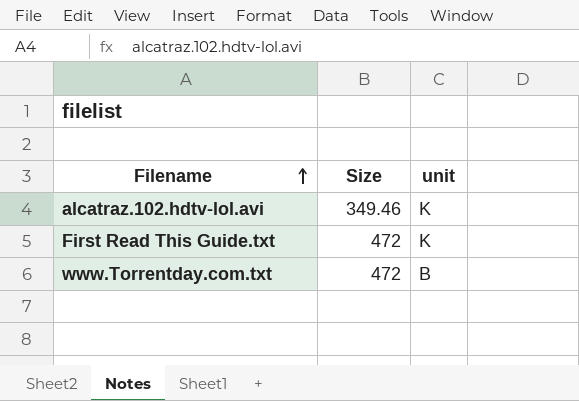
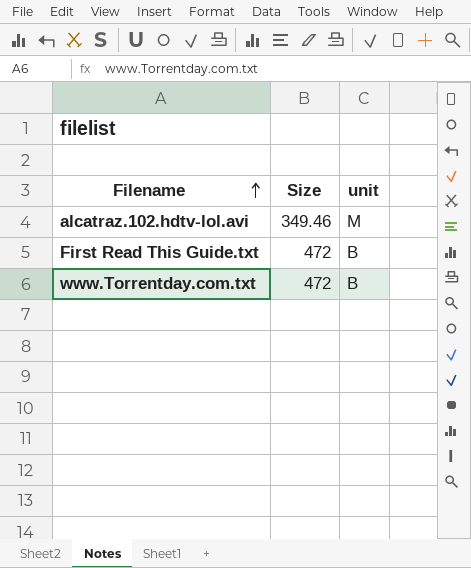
alcatraz.102.hdtv-lol.avi | unit: K -> M
First Read This Guide.txt | unit: K -> B

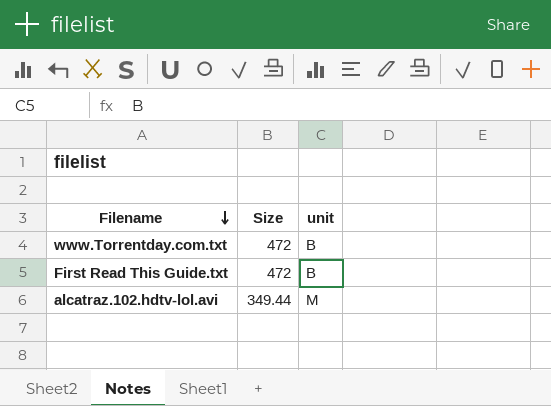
row order: Filename ascending -> Filename descending
alcatraz.102.hdtv-lol.avi | Size: 349.46 -> 349.44

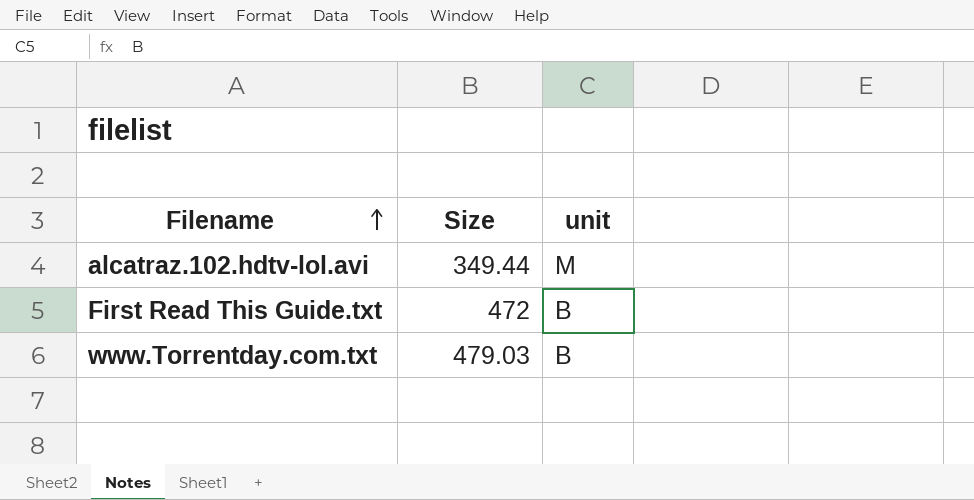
row order: Filename descending -> Filename ascending
www.Torrentday.com.txt | Size: 472 -> 479.03

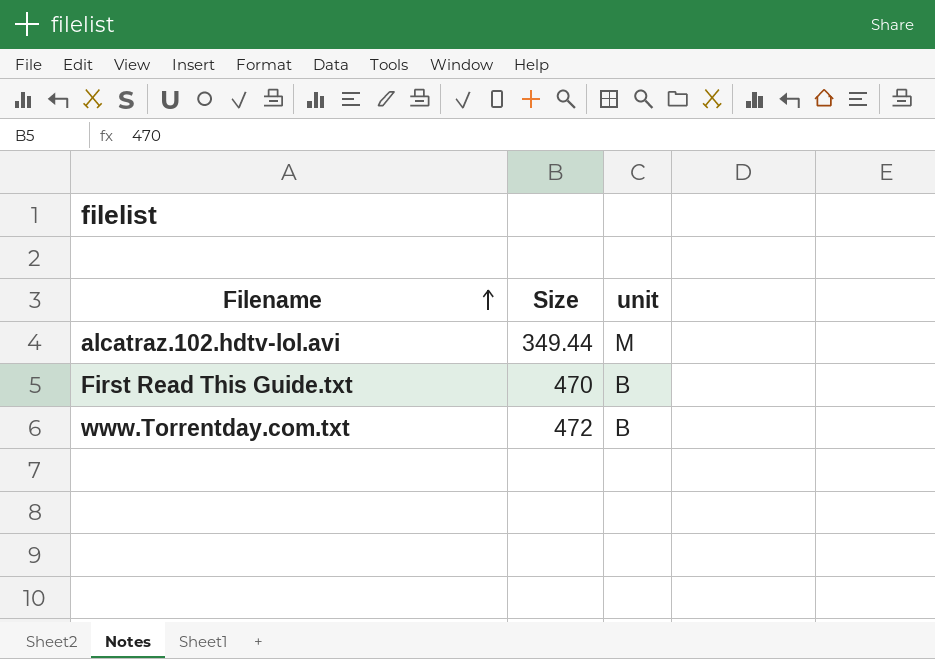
First Read This Guide.txt | Size: 472 -> 470
www.Torrentday.com.txt | Size: 479.03 -> 472

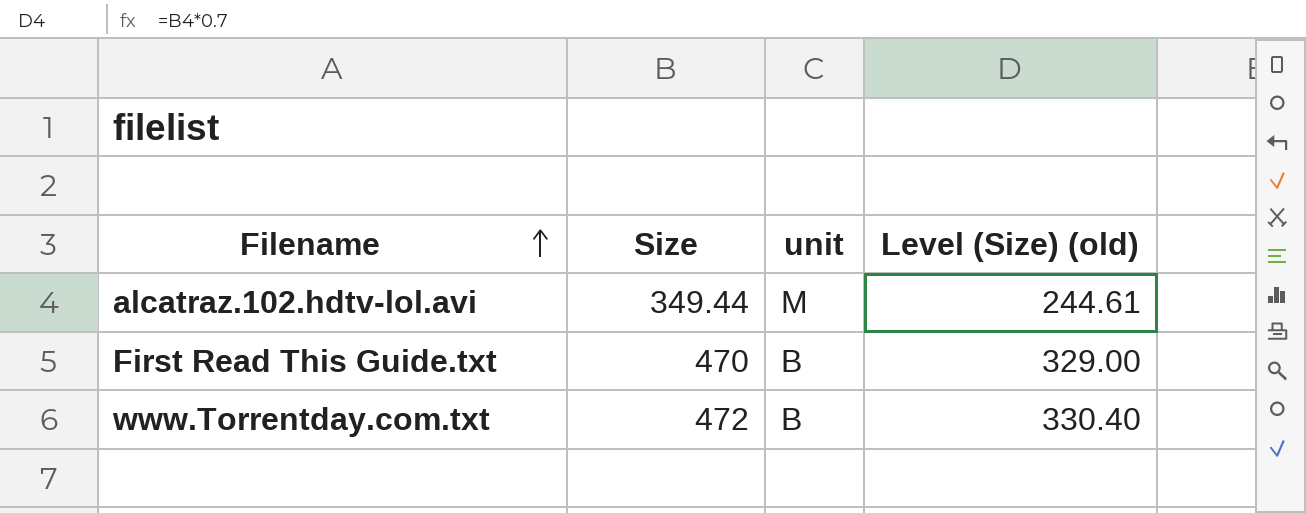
column Level (Size) (old) | formula: none -> [Size] * 0.7

